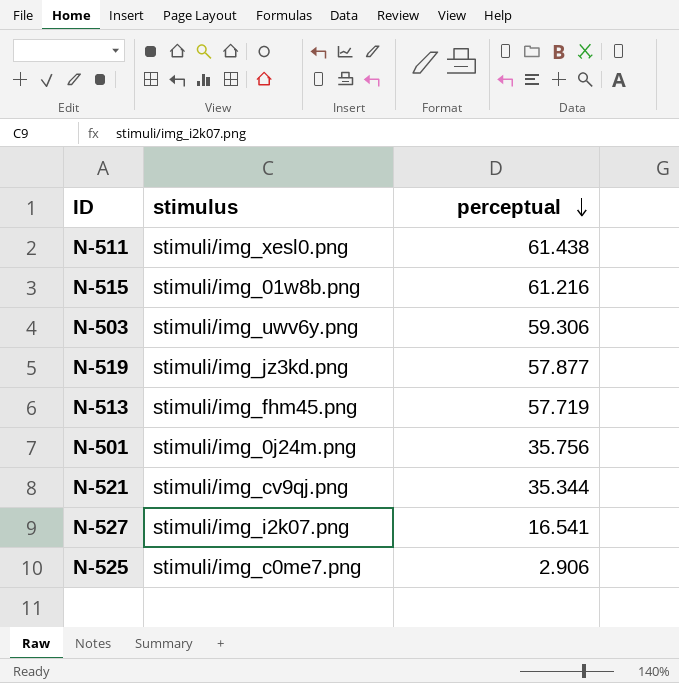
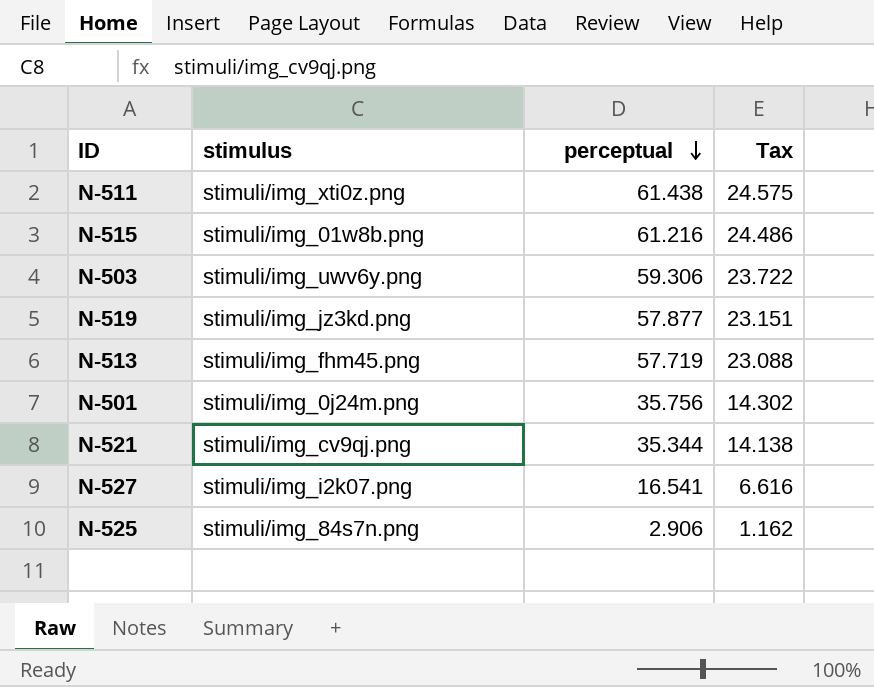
column Tax | formula: none -> [perceptual] * 0.4
N-511 | stimulus: stimuli/img_xesl0.png -> stimuli/img_xti0z.png
N-525 | stimulus: stimuli/img_c0me7.png -> stimuli/img_84s7n.png

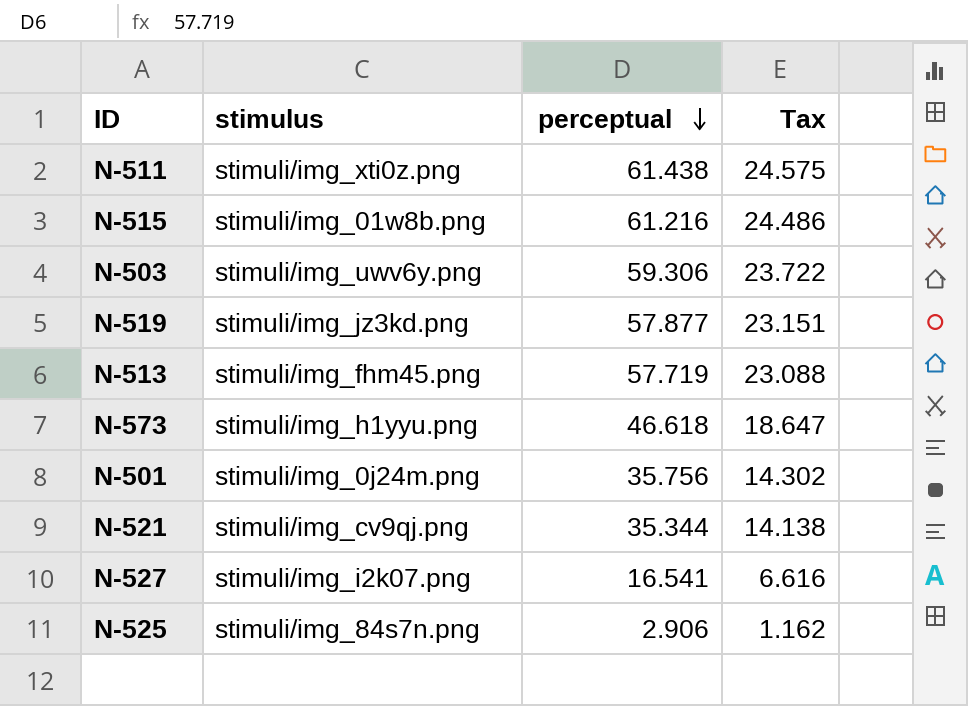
row N-573: none -> stimuli/img_h1yyu.png | 46.618 | 18.647

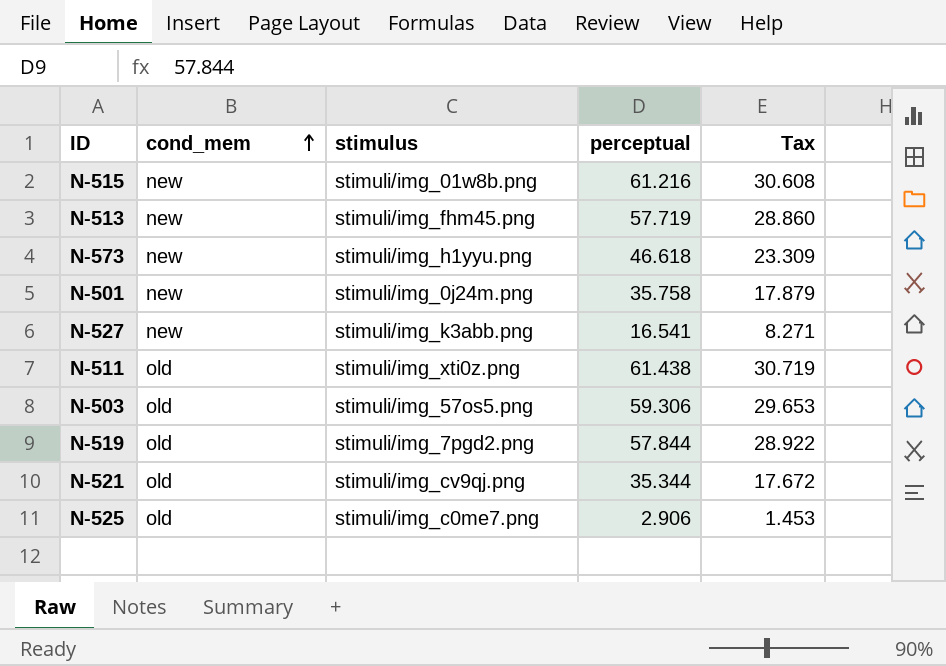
row order: perceptual descending -> cond_mem ascending
column cond_mem | position: none -> 2
column Tax | formula: [perceptual] * 0.4 -> [perceptual] * 0.5
N-501 | perceptual: 35.756 -> 35.758
N-527 | stimulus: stimuli/img_i2k07.png -> stimuli/img_k3abb.png
N-503 | stimulus: stimuli/img_uwv6y.png -> stimuli/img_57os5.png
N-519 | stimulus: stimuli/img_jz3kd.png -> stimuli/img_7pgd2.png
N-519 | perceptual: 57.877 -> 57.844
N-525 | stimulus: stimuli/img_84s7n.png -> stimuli/img_c0me7.png

